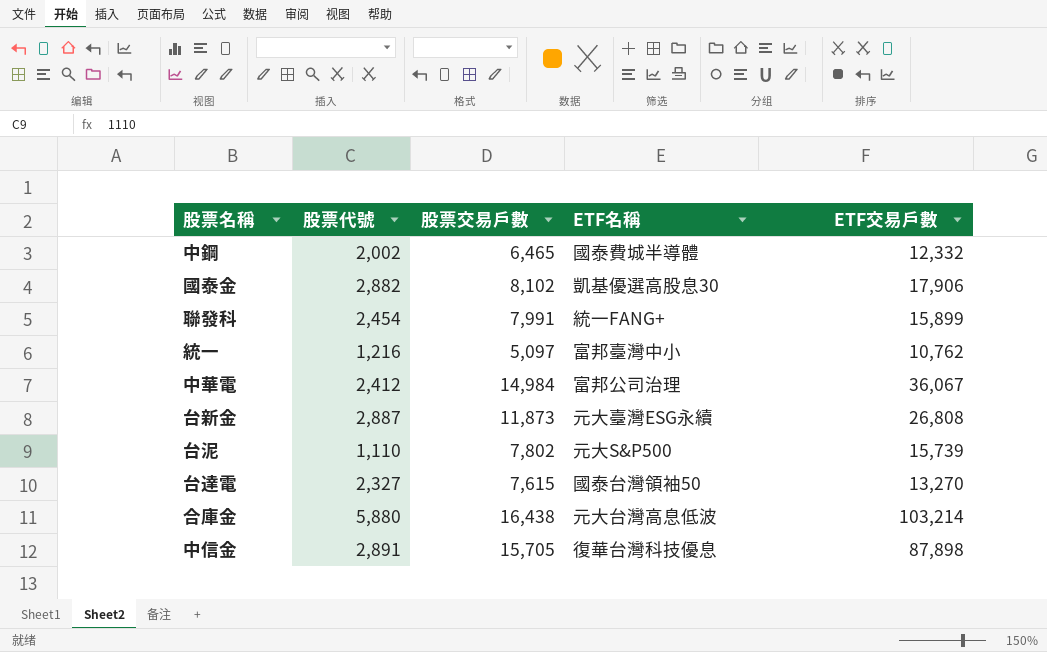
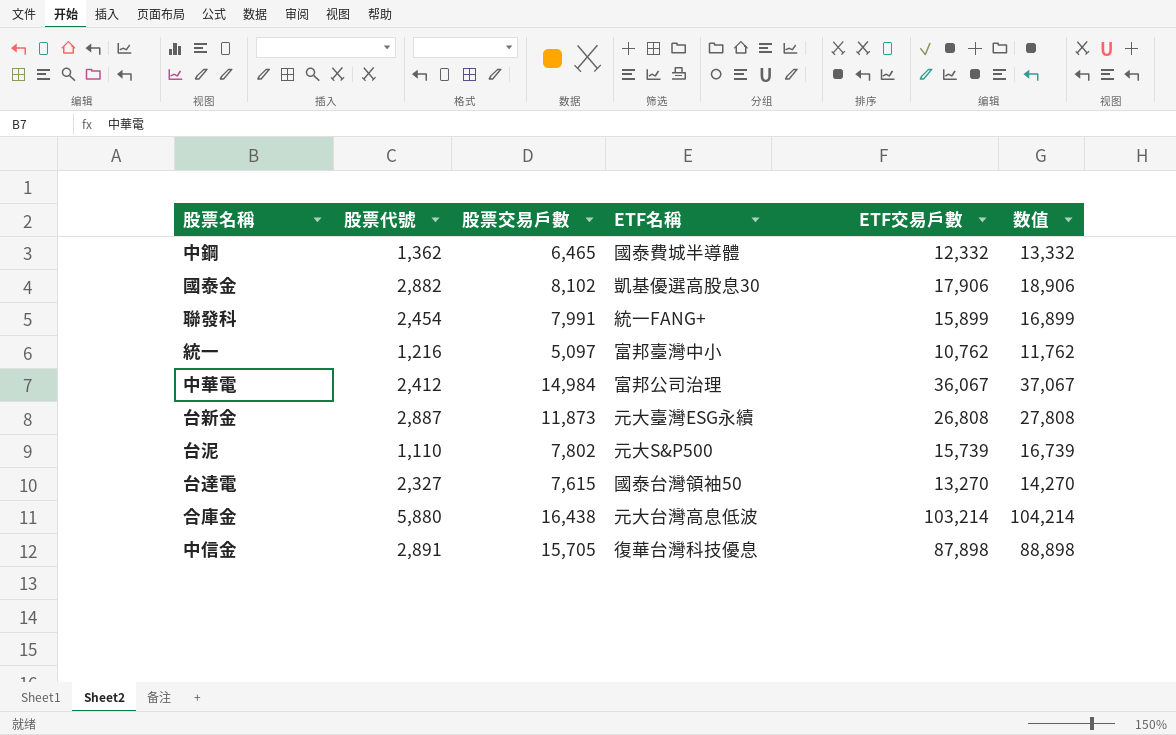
column 数值 | formula: none -> [ETF交易戶數] + 1000
中鋼 | 股票代號: 2,002 -> 1,362

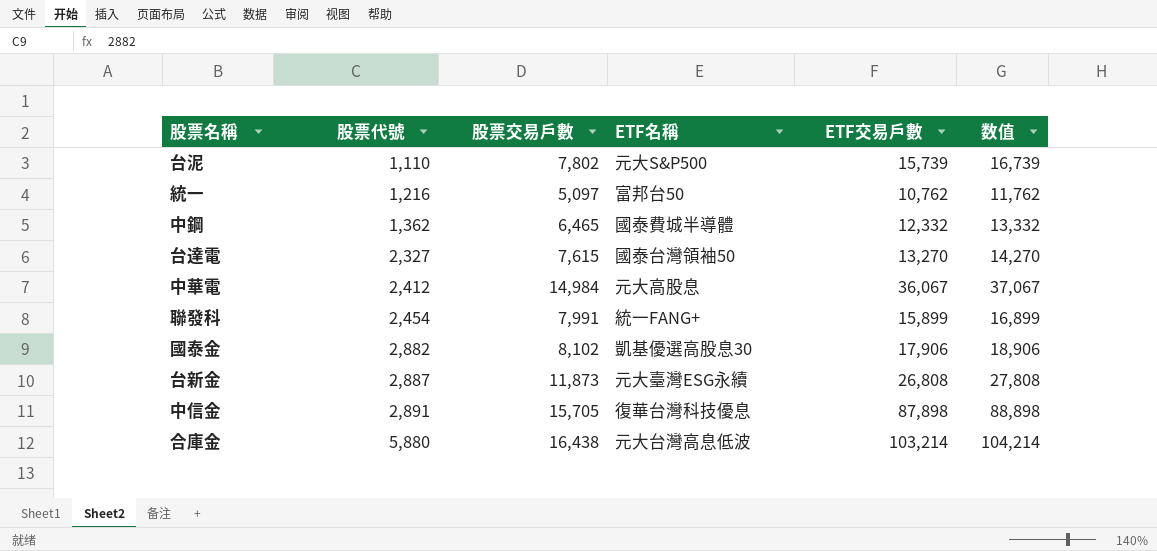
row order: none -> 股票代號 ascending
統一 | ETF名稱: 富邦臺灣中小 -> 富邦台50
中華電 | ETF名稱: 富邦公司治理 -> 元大高股息

